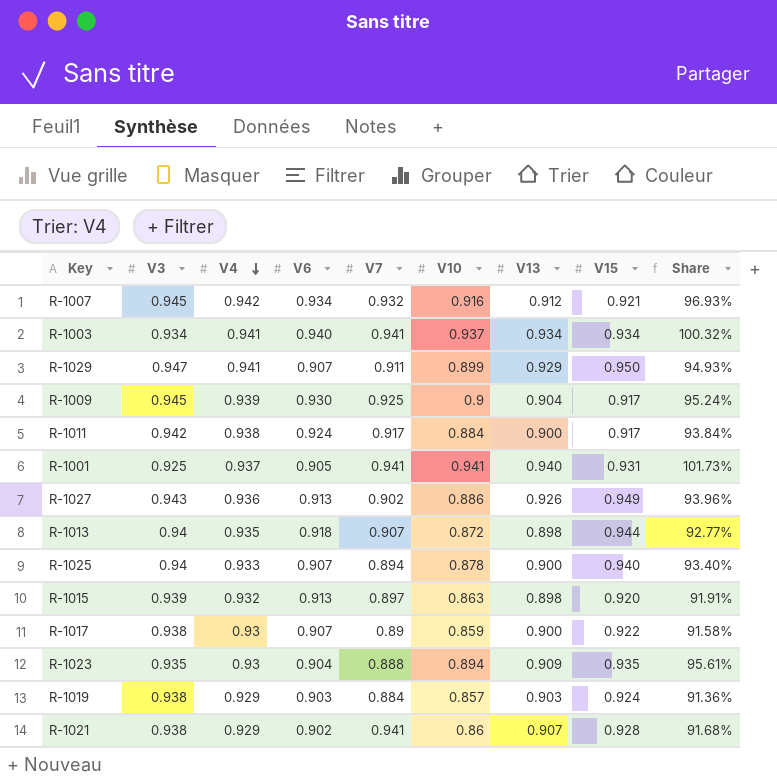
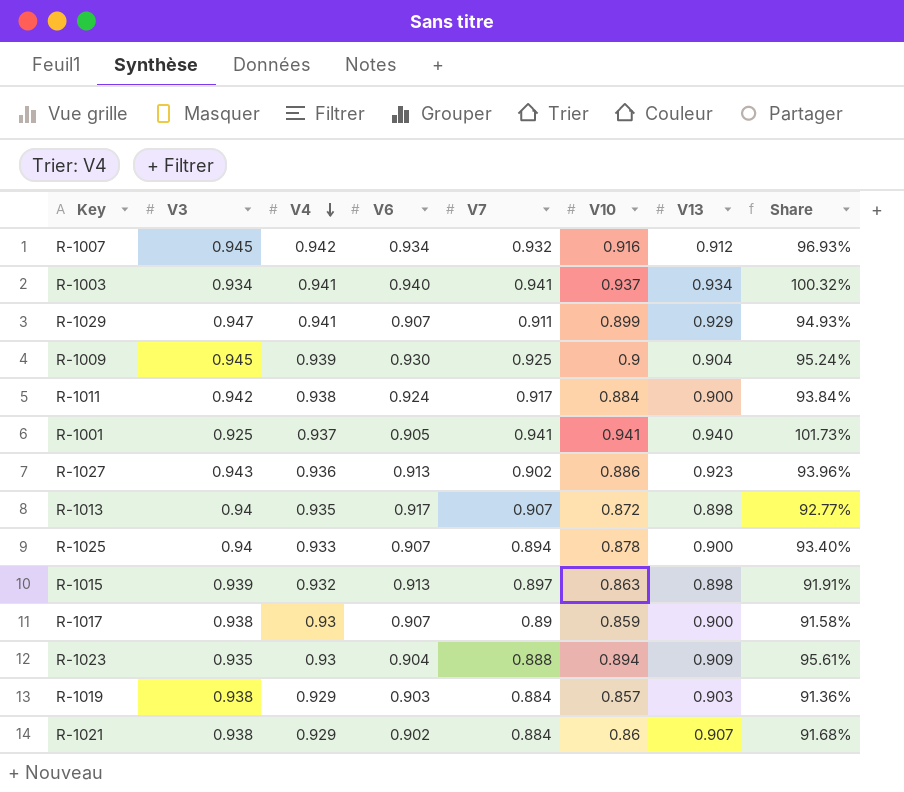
column V15 | position: 8 -> none
R-1027 | V13: 0.926 -> 0.923
R-1013 | V6: 0.918 -> 0.917
R-1021 | V7: 0.941 -> 0.884

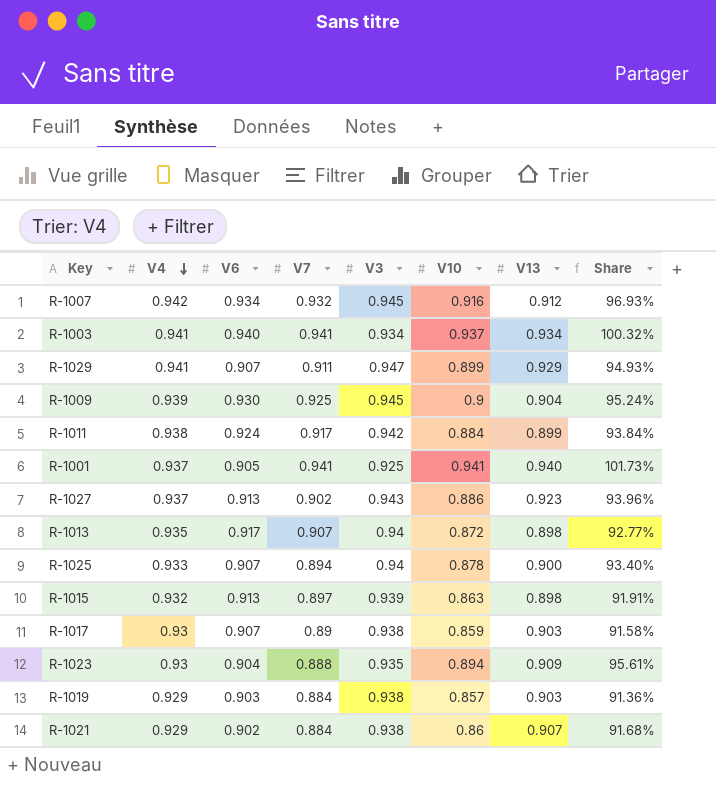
column V3 | position: 2 -> 5
R-1011 | V13: 0.900 -> 0.899
R-1027 | V4: 0.936 -> 0.937
R-1017 | V13: 0.900 -> 0.903

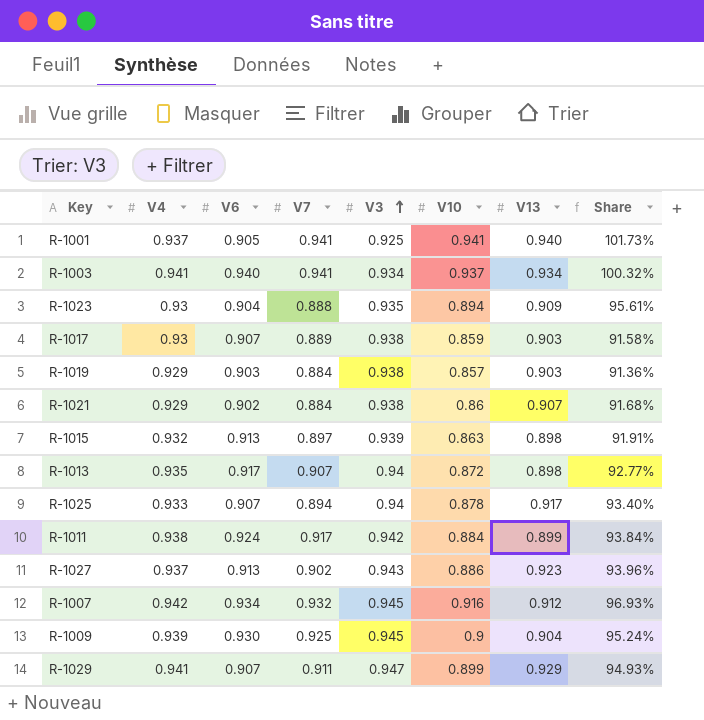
row order: V4 descending -> V3 ascending
R-1017 | V7: 0.89 -> 0.889
R-1025 | V13: 0.900 -> 0.917

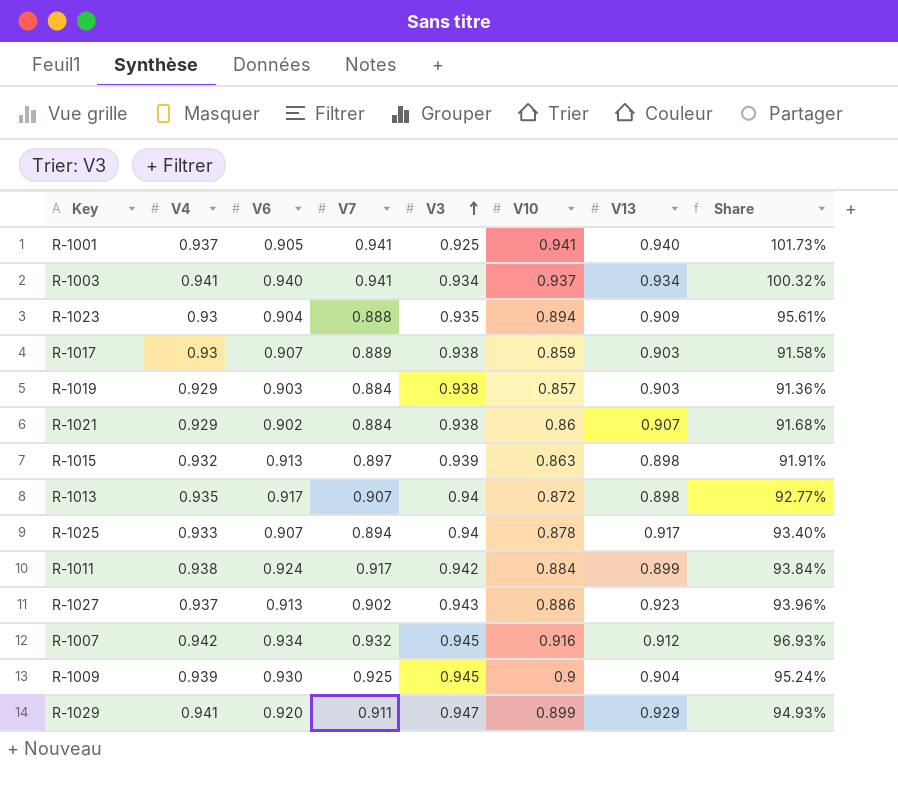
R-1029 | V6: 0.907 -> 0.920

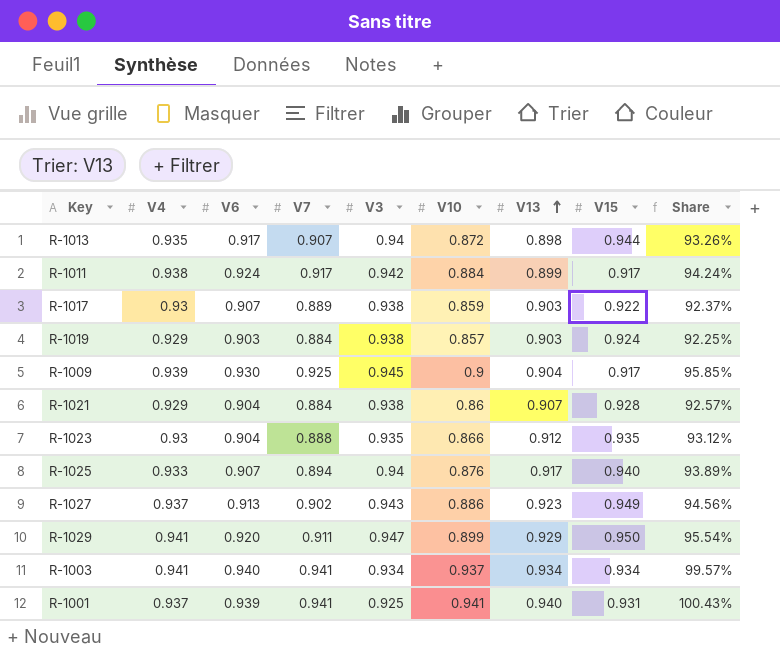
row order: V3 ascending -> V13 ascending
column V15 | position: none -> 8
column Share | formula: [V10] / [V3] -> [V10] / [V4]
row R-1015: 0.932 | 0.913 | 0.897 | 0.939 | 0.863 | 0.898 | 91.91% -> none
row R-1007: 0.942 | 0.934 | 0.932 | 0.945 | 0.916 | 0.912 | 96.93% -> none
R-1021 | V6: 0.902 -> 0.904
R-1023 | V10: 0.894 -> 0.866
R-1023 | V13: 0.909 -> 0.912
R-1025 | V10: 0.878 -> 0.876
R-1001 | V6: 0.905 -> 0.939

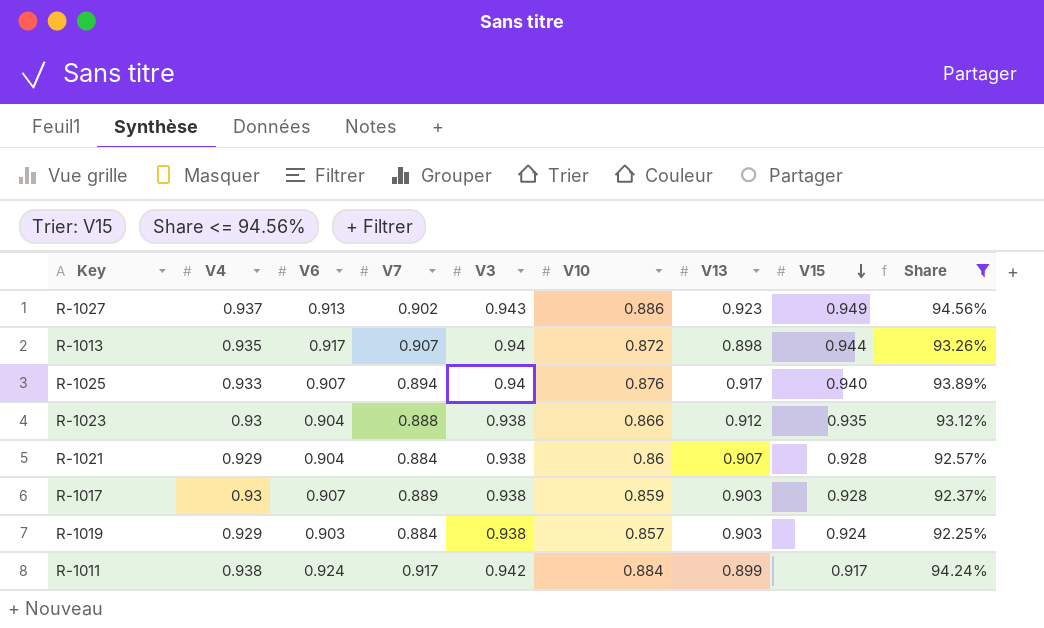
filter: none -> Share <= 94.56%
row order: V13 ascending -> V15 descending
R-1023 | V3: 0.935 -> 0.938
R-1017 | V15: 0.922 -> 0.928

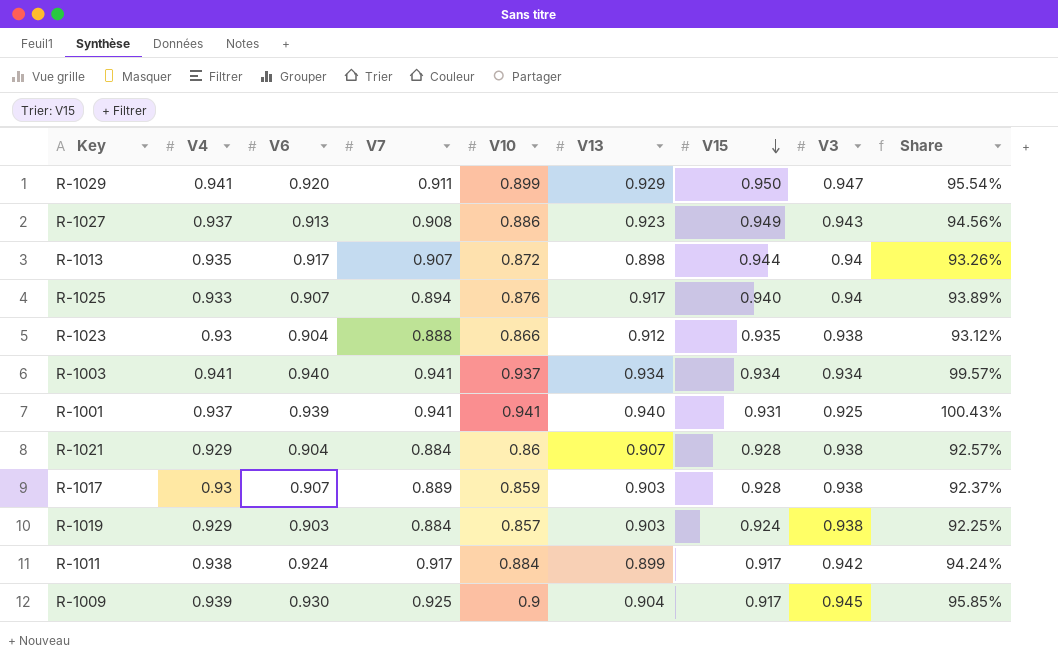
filter: Share <= 94.56% -> none
column V3 | position: 5 -> 8
R-1027 | V7: 0.902 -> 0.908

